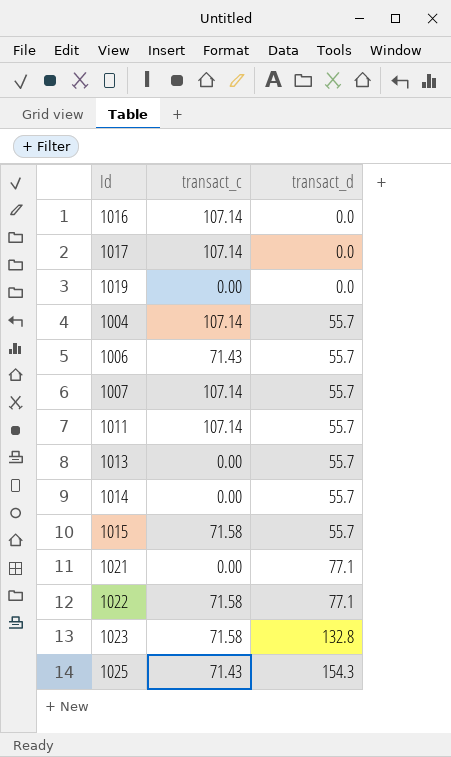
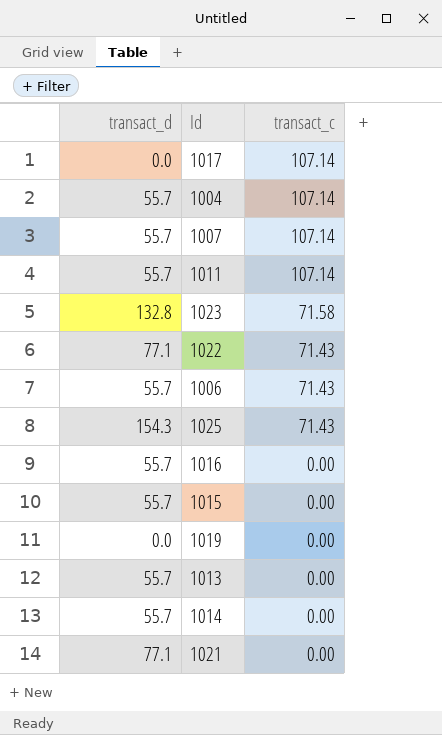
row order: transact_d ascending -> transact_c descending
column transact_d | position: 3 -> 1
1022 | transact_c: 71.58 -> 71.43
1016 | transact_d: 0.0 -> 55.7
1016 | transact_c: 107.14 -> 0.00
1015 | transact_c: 71.58 -> 0.00

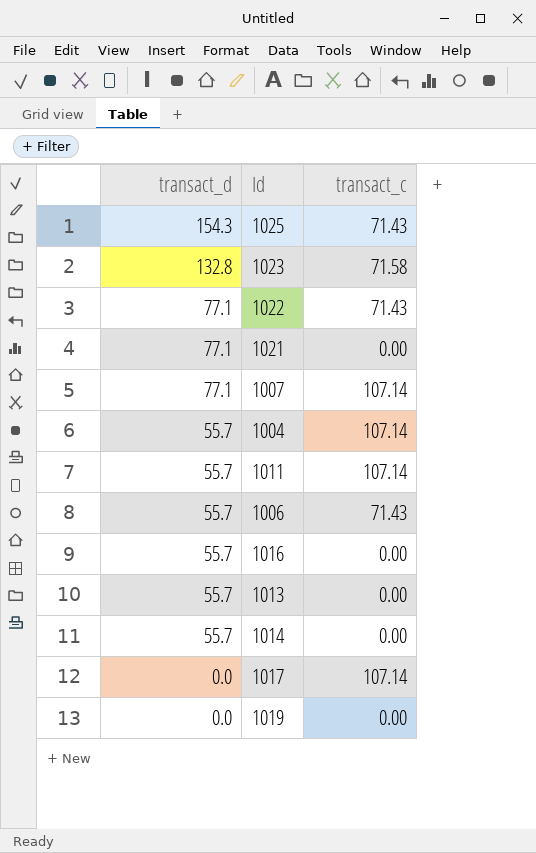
row order: transact_c descending -> transact_d descending
row 1015: 55.7 | 0.00 -> none
1007 | transact_d: 55.7 -> 77.1

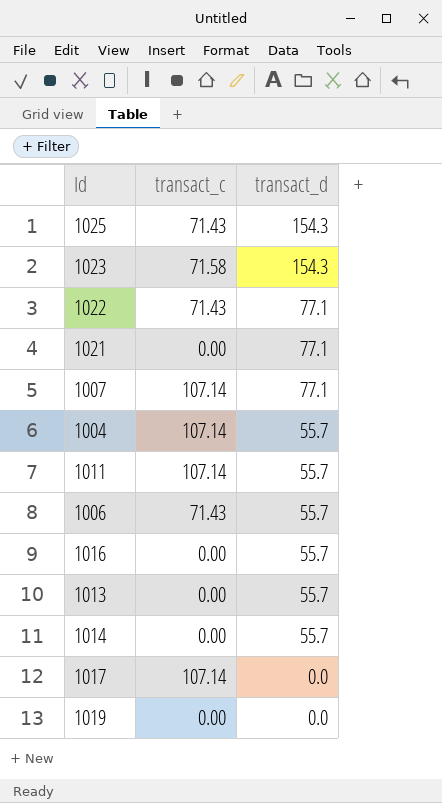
column transact_d | position: 1 -> 3
1023 | transact_d: 132.8 -> 154.3

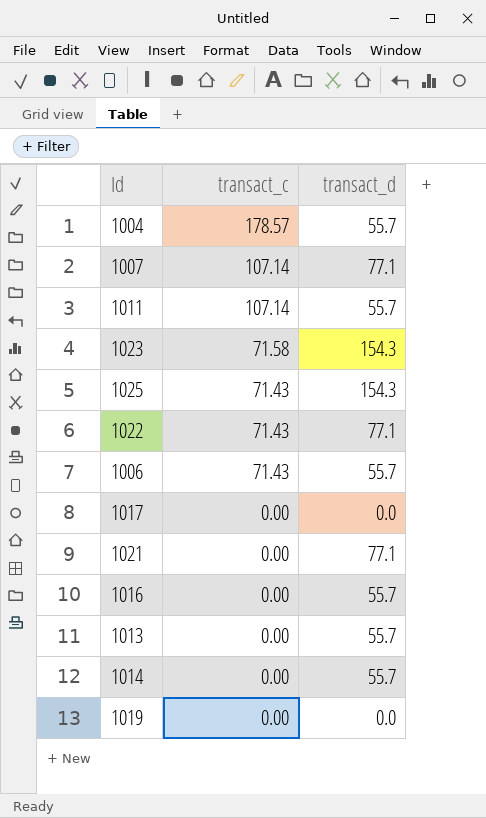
row order: transact_d descending -> transact_c descending
1004 | transact_c: 107.14 -> 178.57
1017 | transact_c: 107.14 -> 0.00

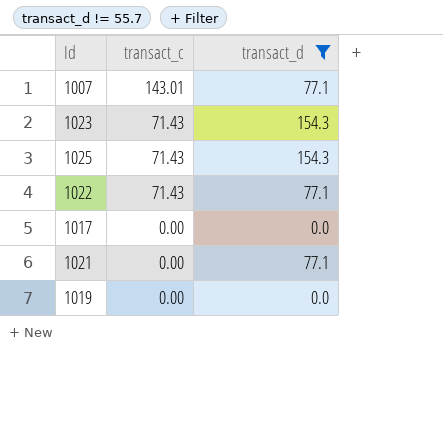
filter: none -> transact_d != 55.7
1007 | transact_c: 107.14 -> 143.01
1023 | transact_c: 71.58 -> 71.43

